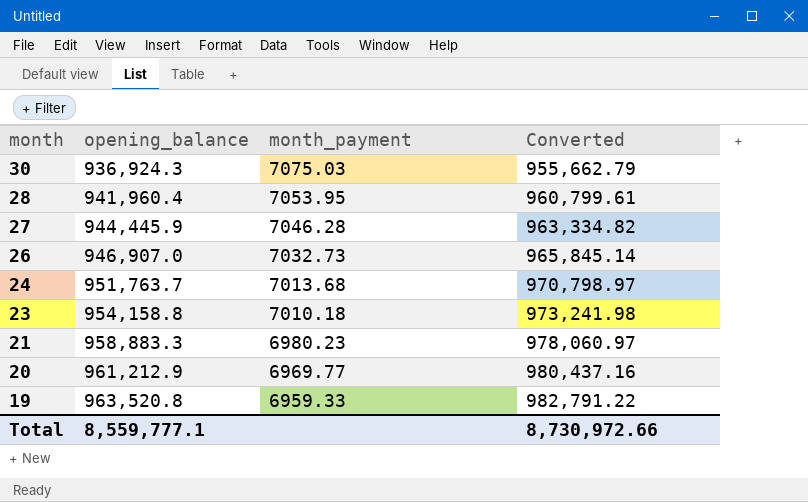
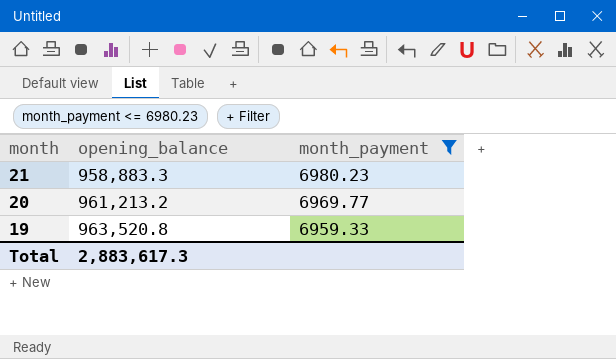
filter: none -> month_payment <= 6980.23
column Converted | formula: [opening_balance] * 1.02 -> none
20 | opening_balance: 961,212.9 -> 961,213.2
Total | opening_balance: 8,559,777.1 -> 2,883,617.3

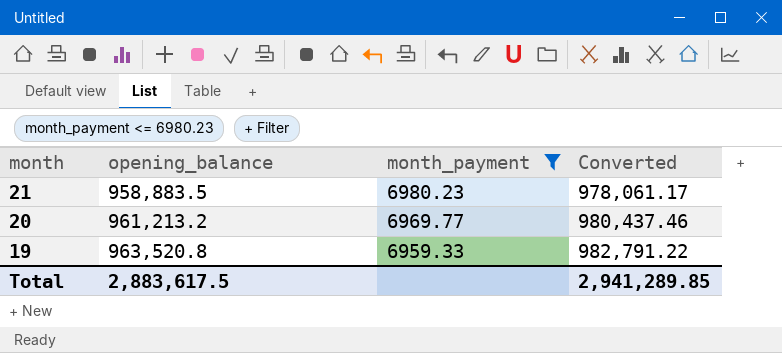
column Converted | formula: none -> [opening_balance] * 1.02
21 | opening_balance: 958,883.3 -> 958,883.5
Total | opening_balance: 2,883,617.3 -> 2,883,617.5

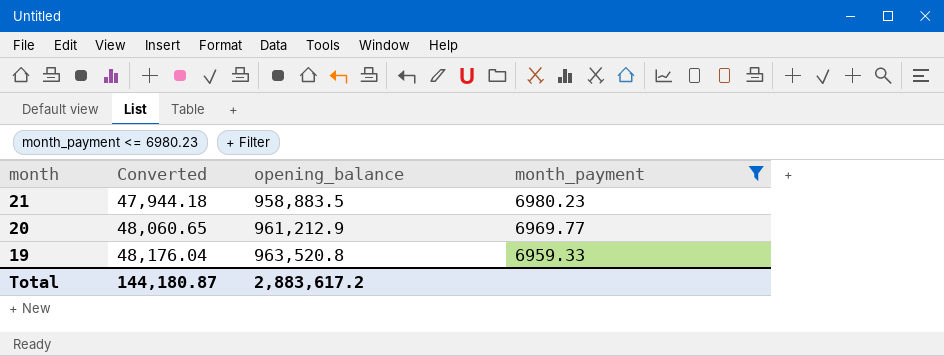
column Converted | formula: [opening_balance] * 1.02 -> [opening_balance] * 0.05
column Converted | position: 4 -> 2
20 | opening_balance: 961,213.2 -> 961,212.9
Total | Converted: 2,941,289.85 -> 144,180.87
Total | opening_balance: 2,883,617.5 -> 2,883,617.2

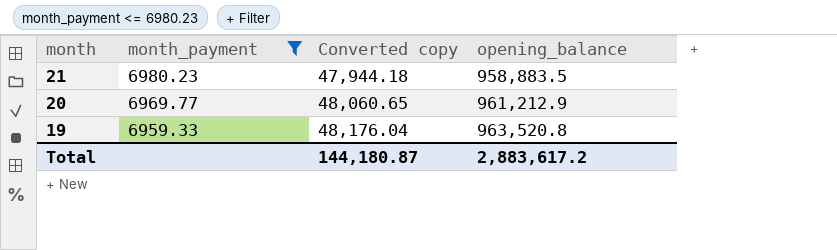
column month_payment | position: 4 -> 2
column name: Converted -> Converted copy

